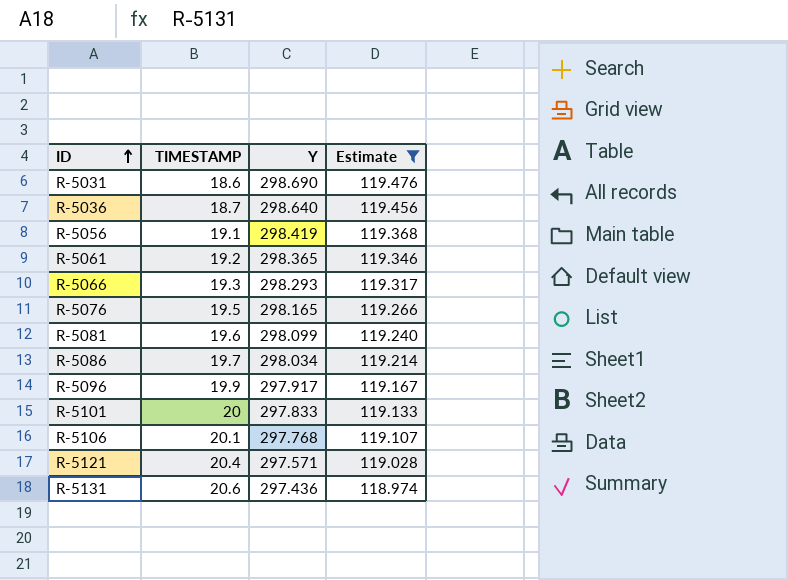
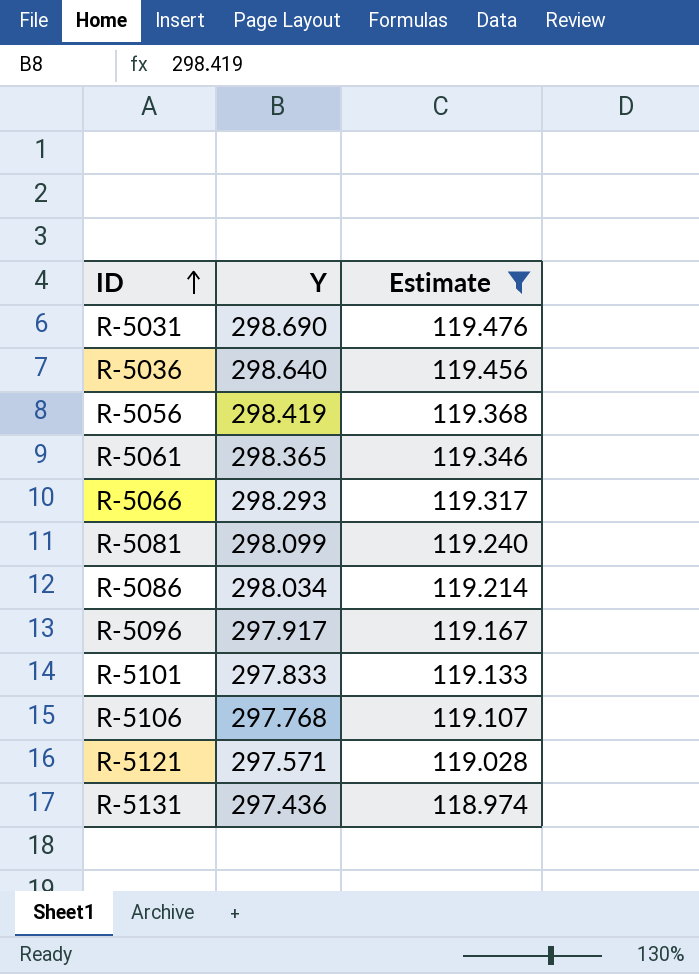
column TIMESTAMP | position: 2 -> none
row R-5076: 19.5 | 298.165 | 119.266 -> none

